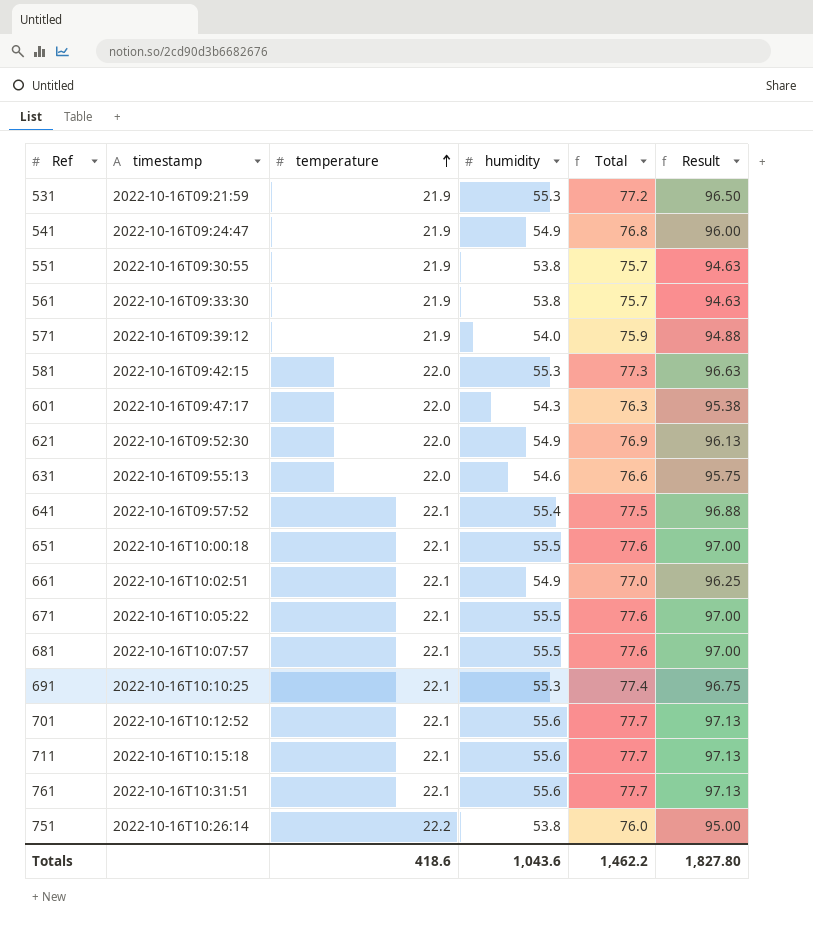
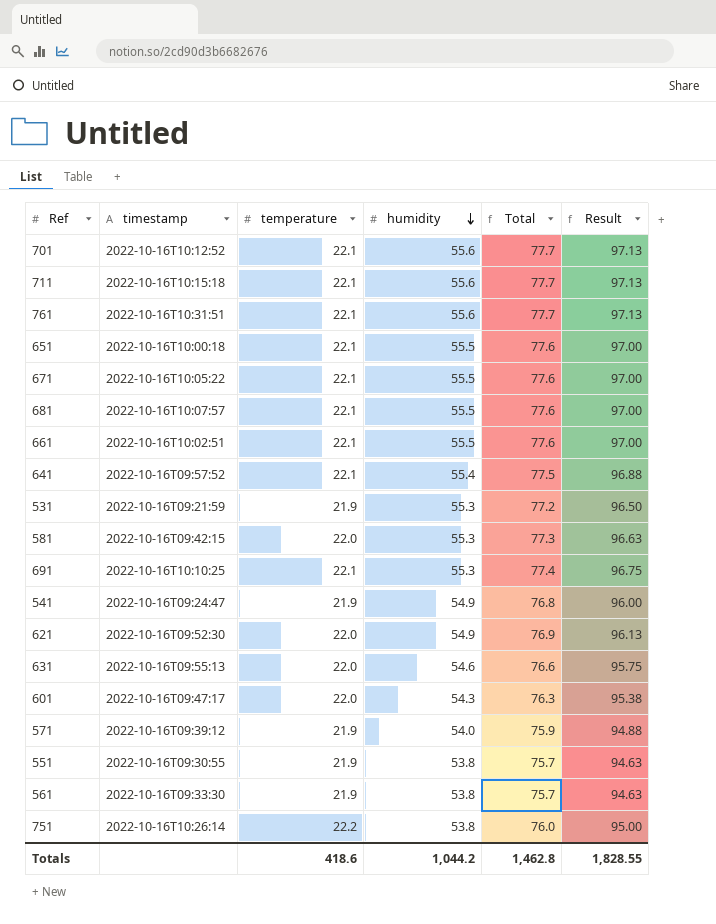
row order: temperature ascending -> humidity descending
661 | humidity: 54.9 -> 55.5
661 | Total: 77.0 -> 77.6
661 | Result: 96.25 -> 97.00
Totals | humidity: 1,043.6 -> 1,044.2
Totals | Total: 1,462.2 -> 1,462.8
Totals | Result: 1,827.80 -> 1,828.55

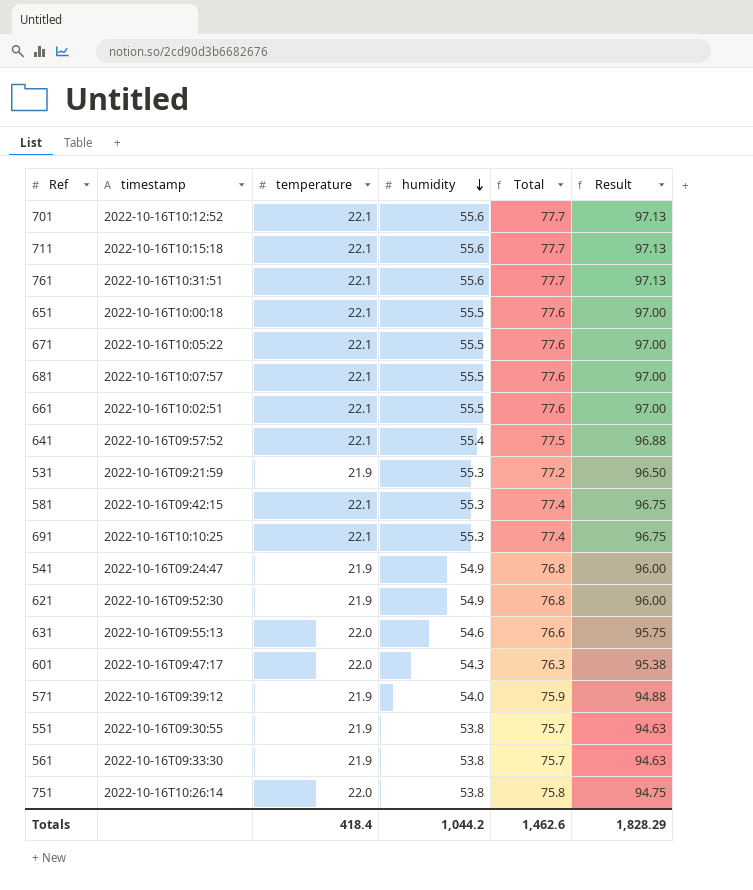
581 | temperature: 22.0 -> 22.1
581 | Total: 77.3 -> 77.4
581 | Result: 96.63 -> 96.75
621 | temperature: 22.0 -> 21.9
621 | Total: 76.9 -> 76.8
621 | Result: 96.13 -> 96.00
751 | temperature: 22.2 -> 22.0
751 | Total: 76.0 -> 75.8
751 | Result: 95.00 -> 94.75
Totals | temperature: 418.6 -> 418.4
Totals | Total: 1,462.8 -> 1,462.6
Totals | Result: 1,828.55 -> 1,828.29

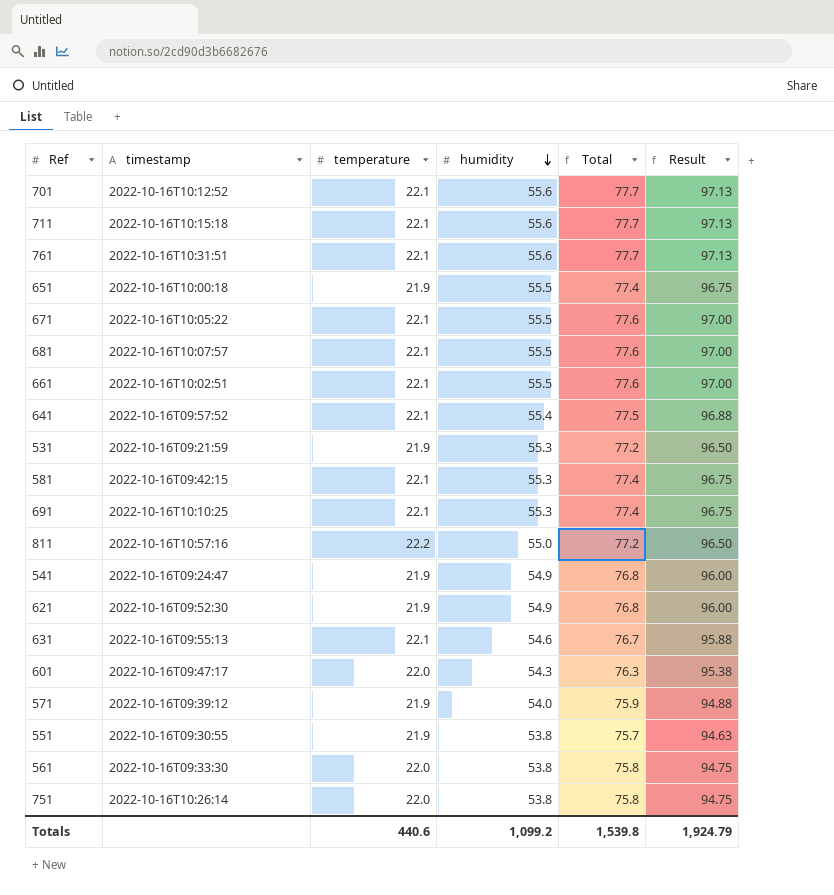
651 | temperature: 22.1 -> 21.9
651 | Total: 77.6 -> 77.4
651 | Result: 97.00 -> 96.75
row 811: none -> 2022-10-16T10:57:16 | 22.2 | 55.0 | 77.2 | 96.50
631 | temperature: 22.0 -> 22.1
631 | Total: 76.6 -> 76.7
631 | Result: 95.75 -> 95.88
561 | temperature: 21.9 -> 22.0
561 | Total: 75.7 -> 75.8
561 | Result: 94.63 -> 94.75
Totals | temperature: 418.4 -> 440.6
Totals | humidity: 1,044.2 -> 1,099.2
Totals | Total: 1,462.6 -> 1,539.8
Totals | Result: 1,828.29 -> 1,924.79

